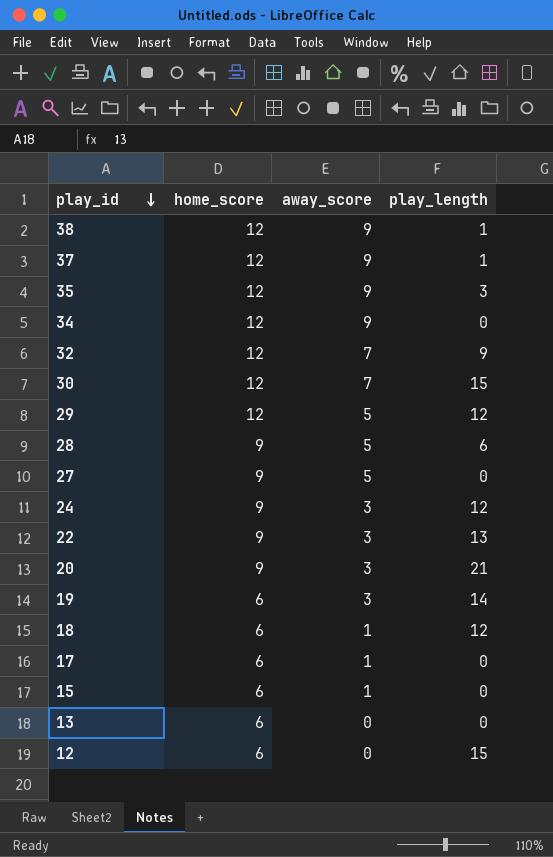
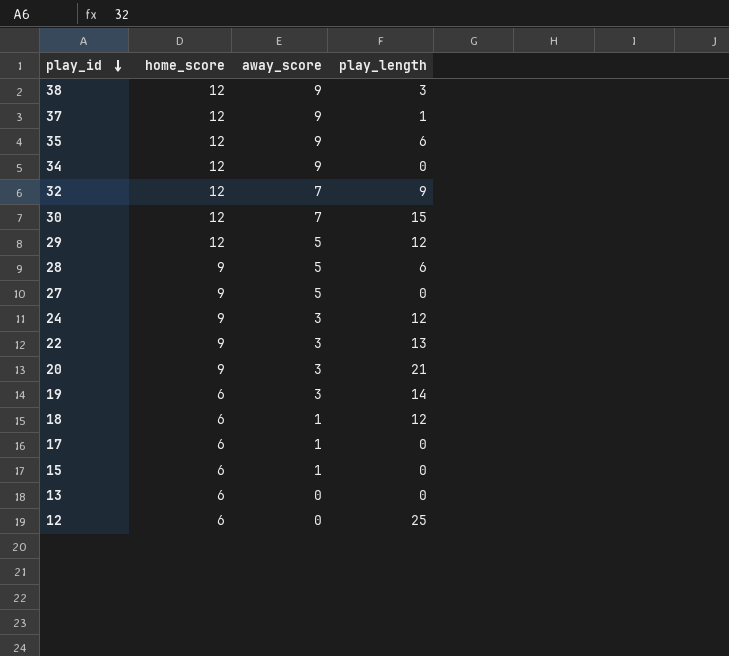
38 | play_length: 1 -> 3
35 | play_length: 3 -> 6
12 | play_length: 15 -> 25

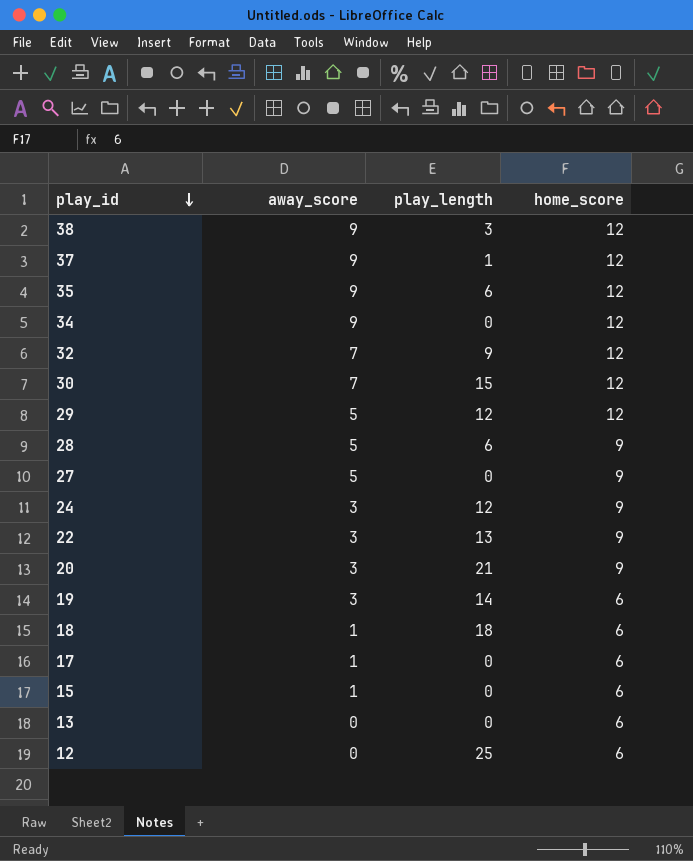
column home_score | position: 2 -> 4
18 | play_length: 12 -> 18

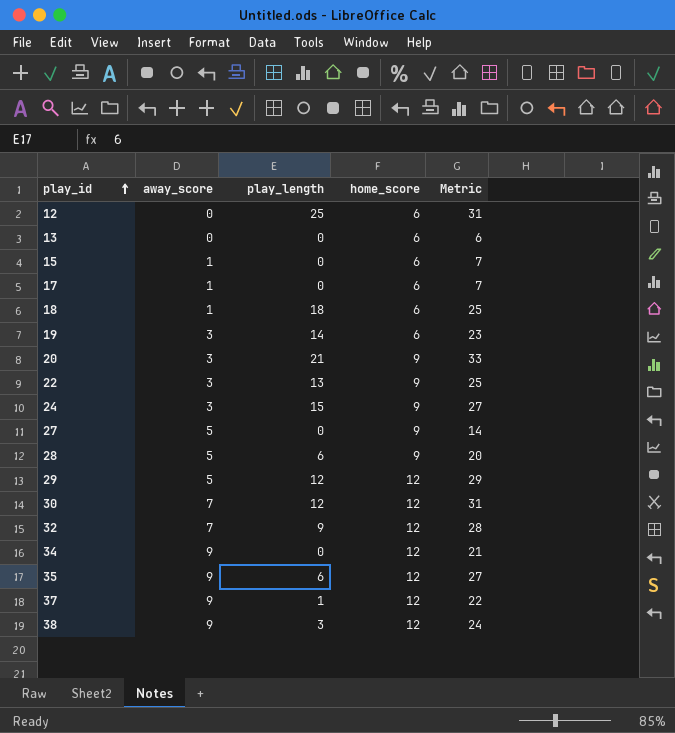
row order: play_id descending -> play_id ascending
column Metric | formula: none -> [away_score] + [play_length] + [home_score]
24 | play_length: 12 -> 15
30 | play_length: 15 -> 12

